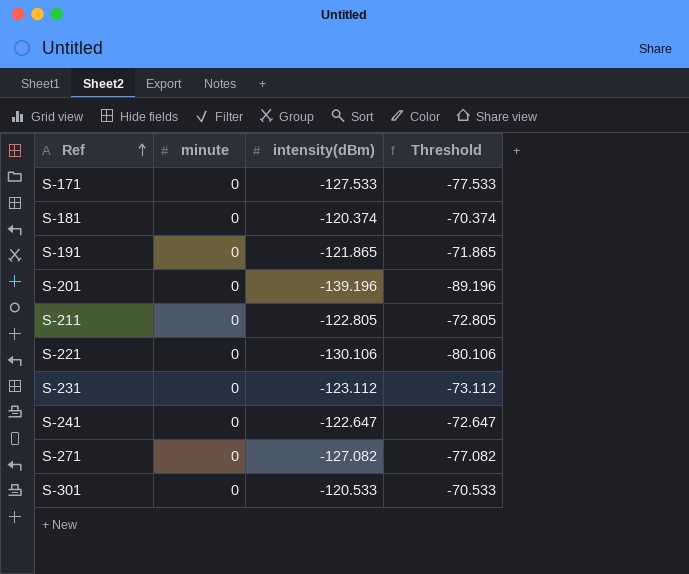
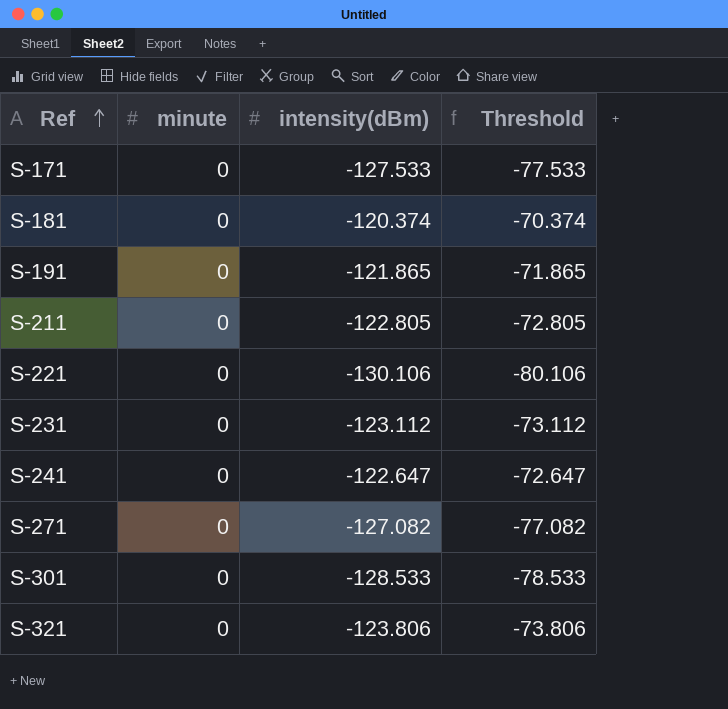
row S-201: 0 | -139.196 | -89.196 -> none
S-301 | intensity(dBm): -120.533 -> -128.533
S-301 | Threshold: -70.533 -> -78.533
row S-321: none -> 0 | -123.806 | -73.806

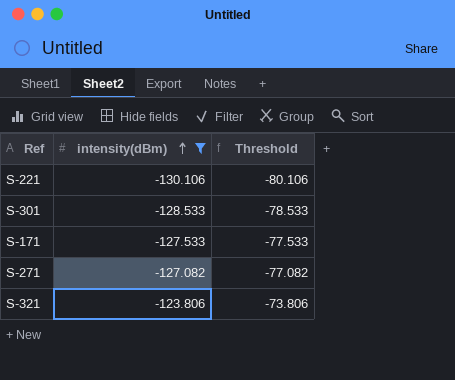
filter: none -> intensity(dBm) <= -123.806
row order: Ref ascending -> intensity(dBm) ascending
column minute | position: 2 -> none

